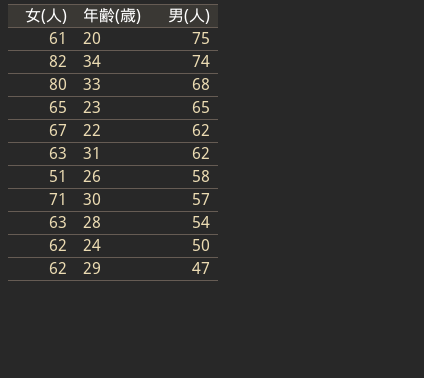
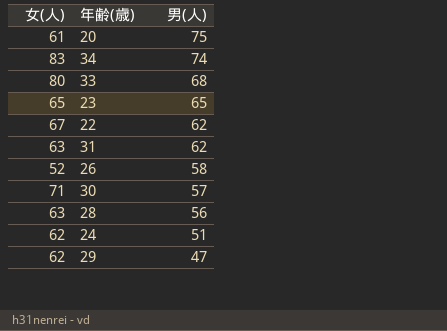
34 | 女(人): 82 -> 83
26 | 女(人): 51 -> 52
28 | 男(人): 54 -> 56
24 | 男(人): 50 -> 51

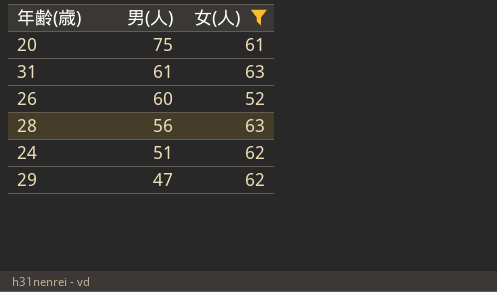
filter: none -> 女(人) <= 63
column 女(人) | position: 1 -> 3
31 | 男(人): 62 -> 61
26 | 男(人): 58 -> 60

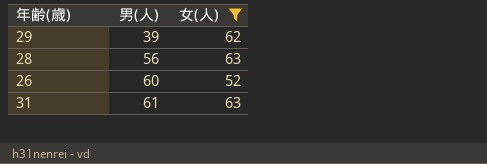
row order: 男(人) descending -> 男(人) ascending
row 20: 75 | 61 -> none
row 24: 51 | 62 -> none
29 | 男(人): 47 -> 39

